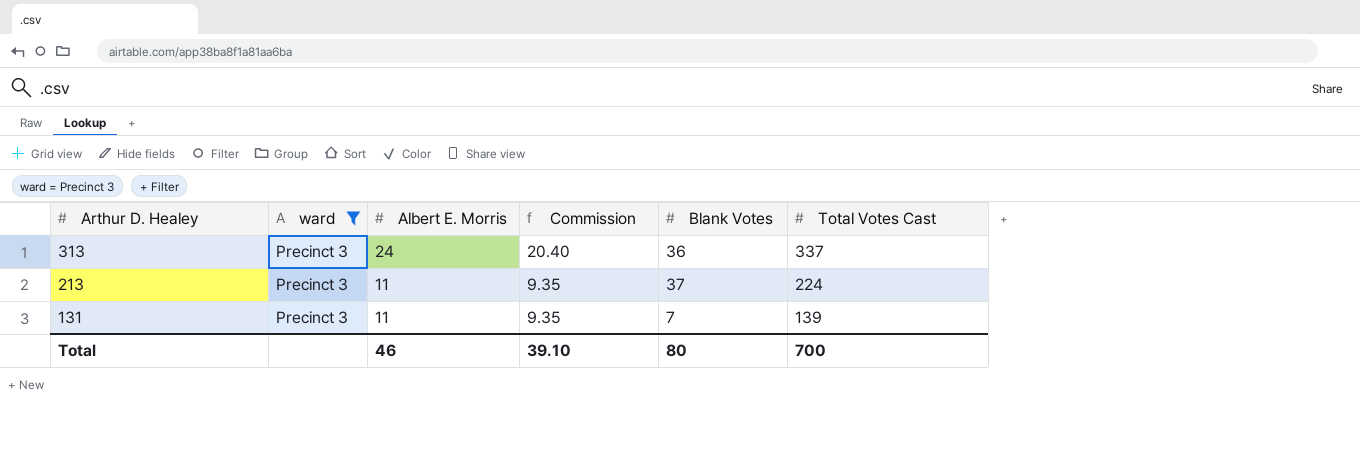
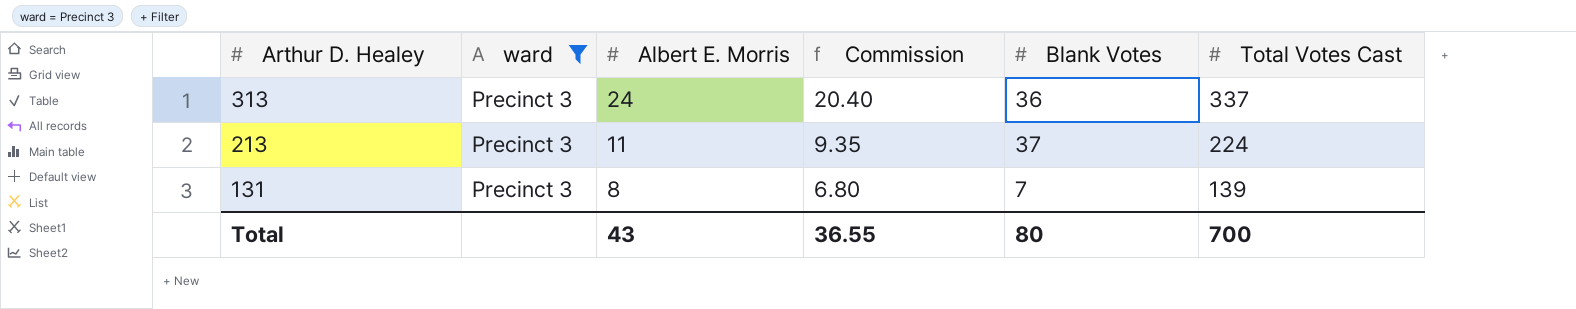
131 | Albert E. Morris: 11 -> 8
131 | Commission: 9.35 -> 6.80
Total | Albert E. Morris: 46 -> 43
Total | Commission: 39.10 -> 36.55

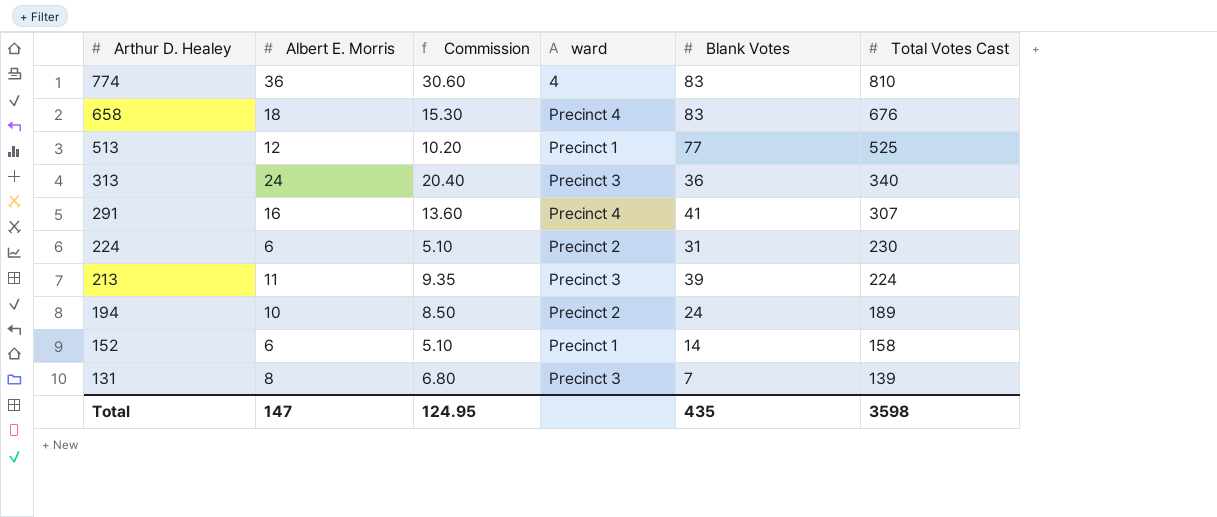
filter: ward = Precinct 3 -> none
column ward | position: 2 -> 4
313 | Total Votes Cast: 337 -> 340
213 | Blank Votes: 37 -> 39
Total | Albert E. Morris: 43 -> 147
Total | Commission: 36.55 -> 124.95
Total | Blank Votes: 80 -> 435
Total | Total Votes Cast: 700 -> 3598

